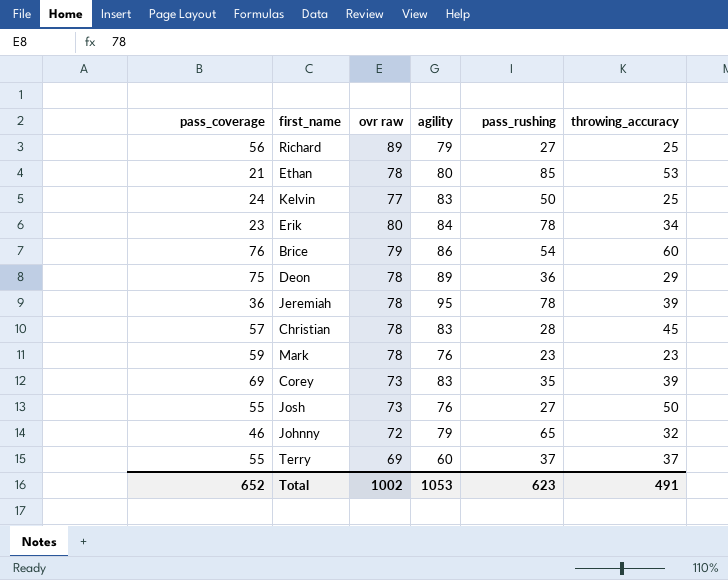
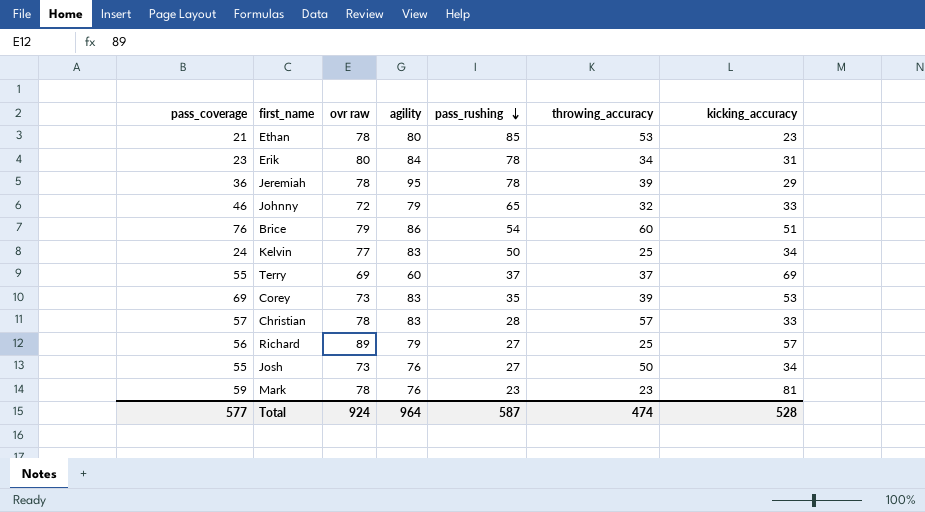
row order: none -> pass_rushing descending
column kicking_accuracy | position: none -> 7
row Deon: 75 | 78 | 89 | 36 | 29 -> none
Christian | throwing_accuracy: 45 -> 57
Total | pass_coverage: 652 -> 577
Total | ovr raw: 1002 -> 924
Total | agility: 1053 -> 964
Total | pass_rushing: 623 -> 587
Total | throwing_accuracy: 491 -> 474

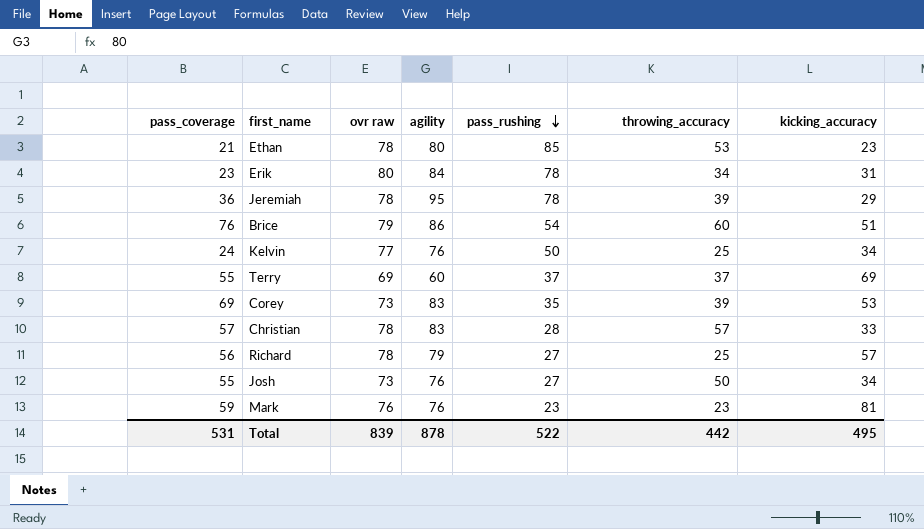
row Johnny: 46 | 72 | 79 | 65 | 32 | 33 -> none
Kelvin | agility: 83 -> 76
Richard | ovr raw: 89 -> 78
Mark | ovr raw: 78 -> 76
Total | pass_coverage: 577 -> 531
Total | ovr raw: 924 -> 839
Total | agility: 964 -> 878
Total | pass_rushing: 587 -> 522
Total | throwing_accuracy: 474 -> 442
Total | kicking_accuracy: 528 -> 495

